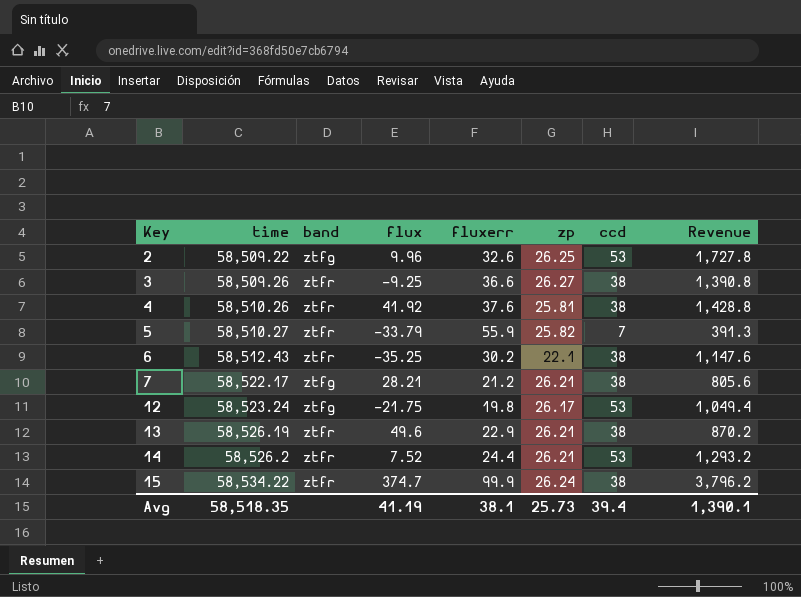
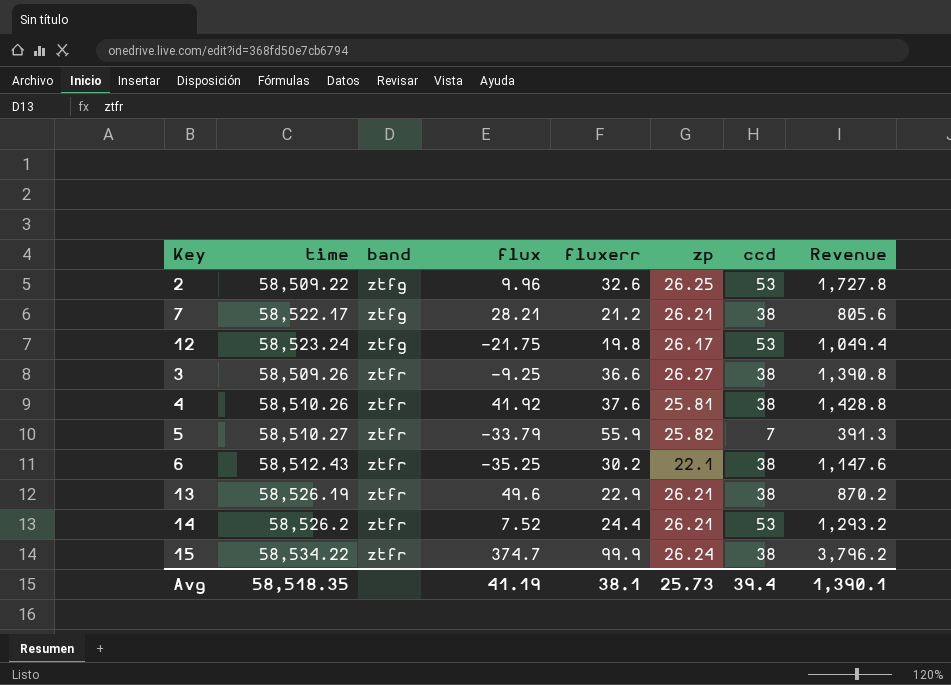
row order: Key ascending -> band ascending

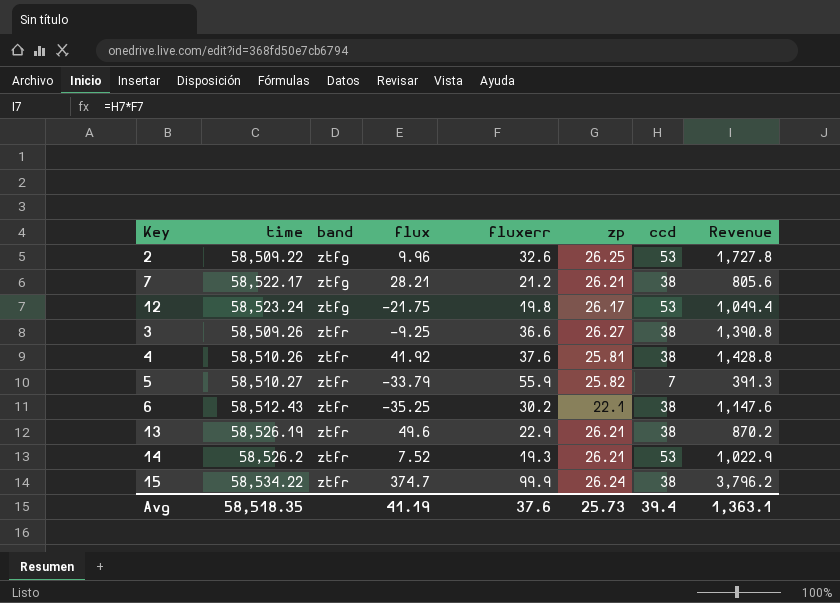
14 | fluxerr: 24.4 -> 19.3
14 | Revenue: 1,293.2 -> 1,022.9
Avg | fluxerr: 38.1 -> 37.6
Avg | Revenue: 1,390.1 -> 1,363.1

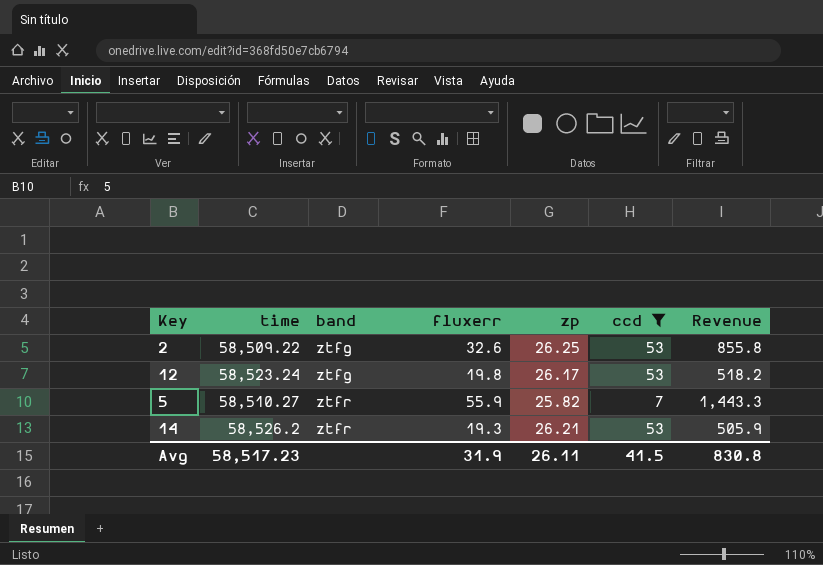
filter: none -> ccd != 38
column flux | position: 4 -> none
column Revenue | formula: [fluxerr] * [ccd] -> [fluxerr] * [zp]
Avg | time: 58,518.35 -> 58,517.23
Avg | fluxerr: 37.6 -> 31.9
Avg | zp: 25.73 -> 26.11
Avg | ccd: 39.4 -> 41.5
Avg | Revenue: 1,363.1 -> 830.8

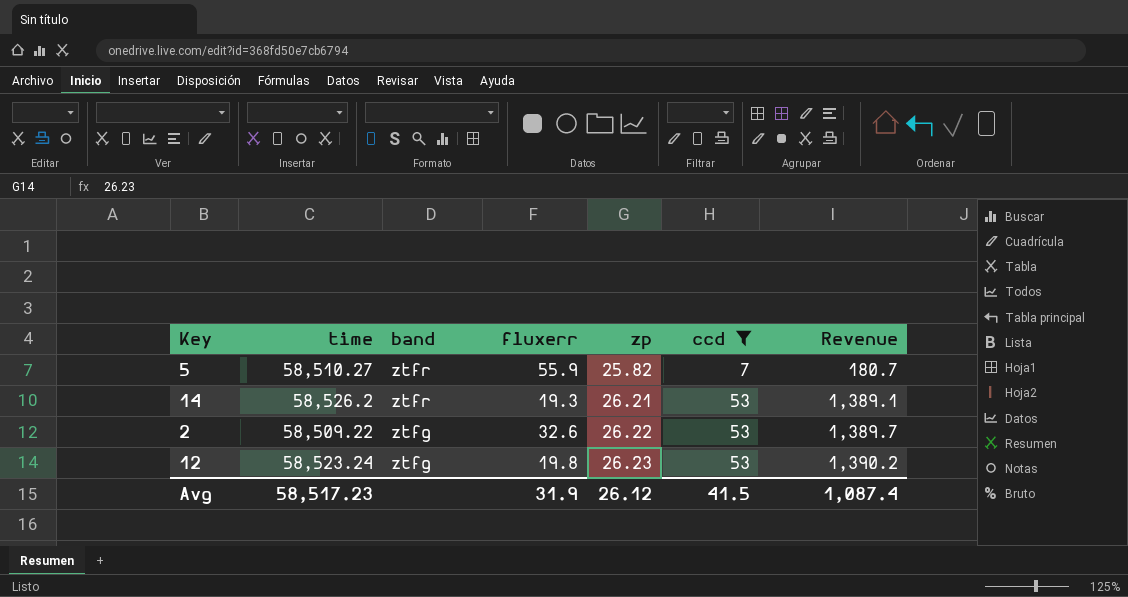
row order: band ascending -> band descending
column Revenue | formula: [fluxerr] * [zp] -> [zp] * [ccd]
2 | zp: 26.25 -> 26.22
12 | zp: 26.17 -> 26.23
Avg | zp: 26.11 -> 26.12
Avg | Revenue: 830.8 -> 1,087.4

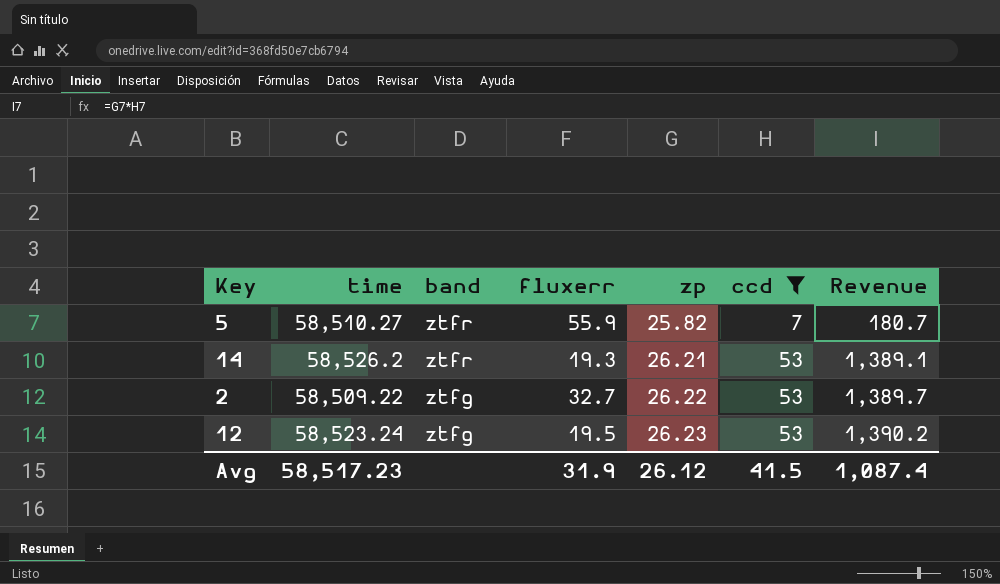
2 | fluxerr: 32.6 -> 32.7
12 | fluxerr: 19.8 -> 19.5

